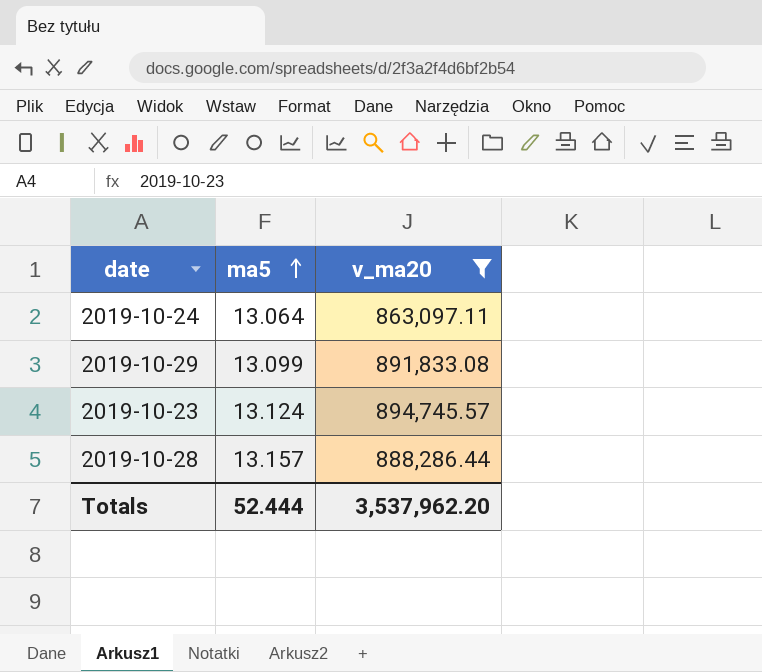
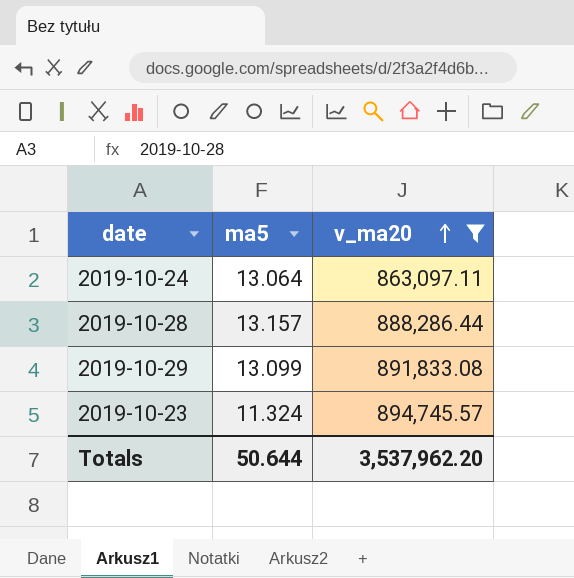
row order: ma5 ascending -> v_ma20 ascending
2019-10-23 | ma5: 13.124 -> 11.324
Totals | ma5: 52.444 -> 50.644

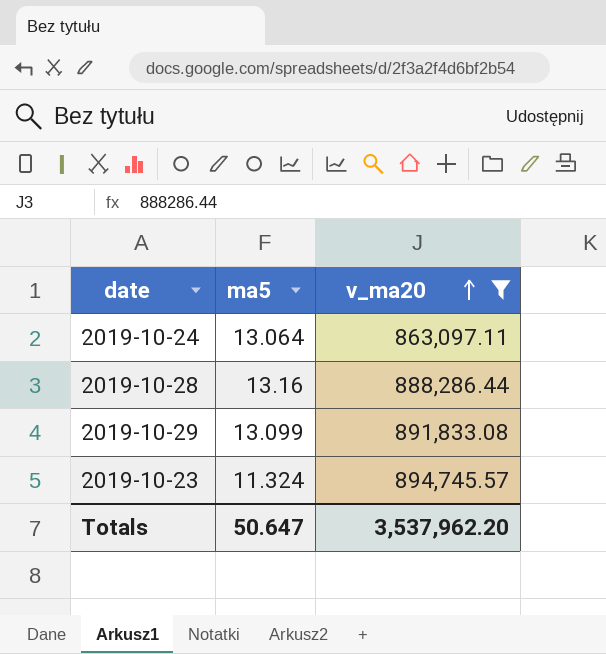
2019-10-28 | ma5: 13.157 -> 13.16
Totals | ma5: 50.644 -> 50.647

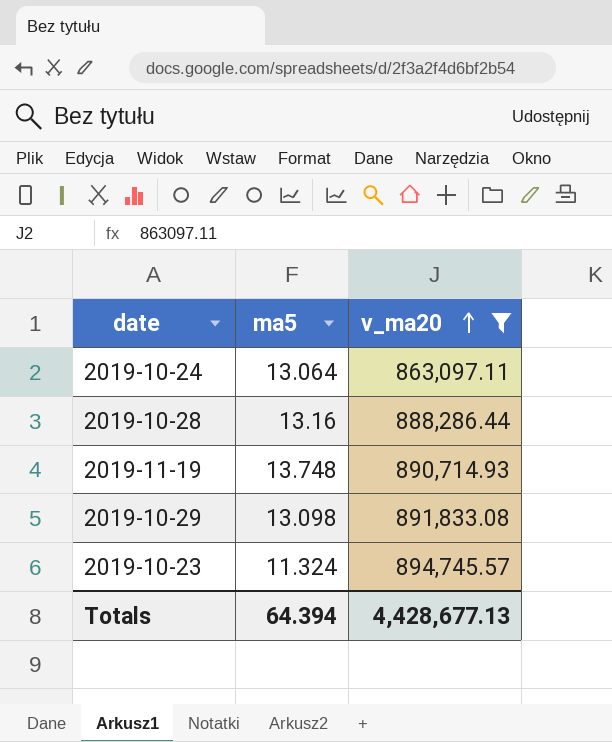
row 2019-11-19: none -> 13.748 | 890,714.93
2019-10-29 | ma5: 13.099 -> 13.098
Totals | ma5: 50.647 -> 64.394
Totals | v_ma20: 3,537,962.20 -> 4,428,677.13

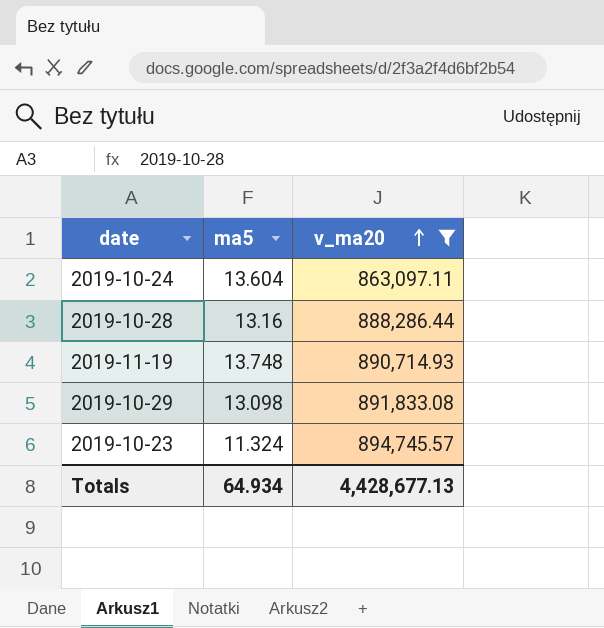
2019-10-24 | ma5: 13.064 -> 13.604
Totals | ma5: 64.394 -> 64.934

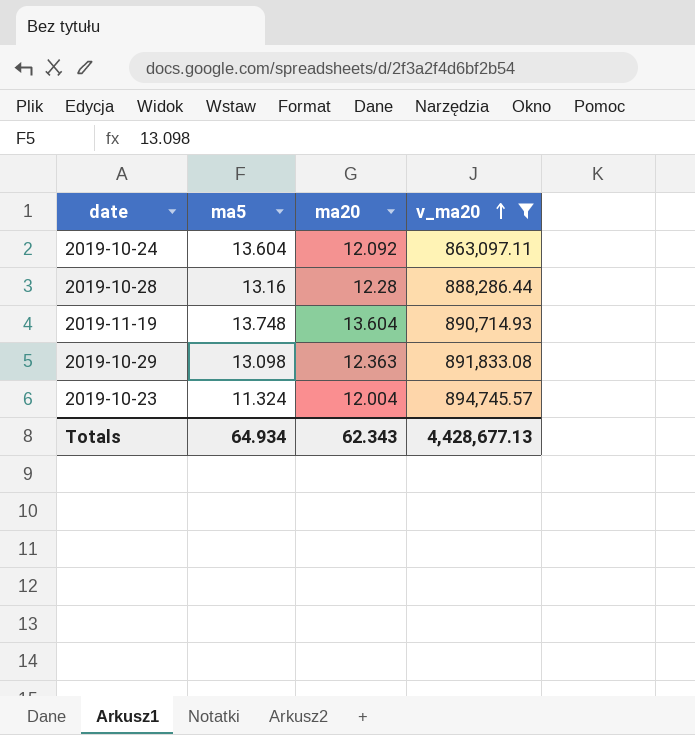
column ma20 | position: none -> 3

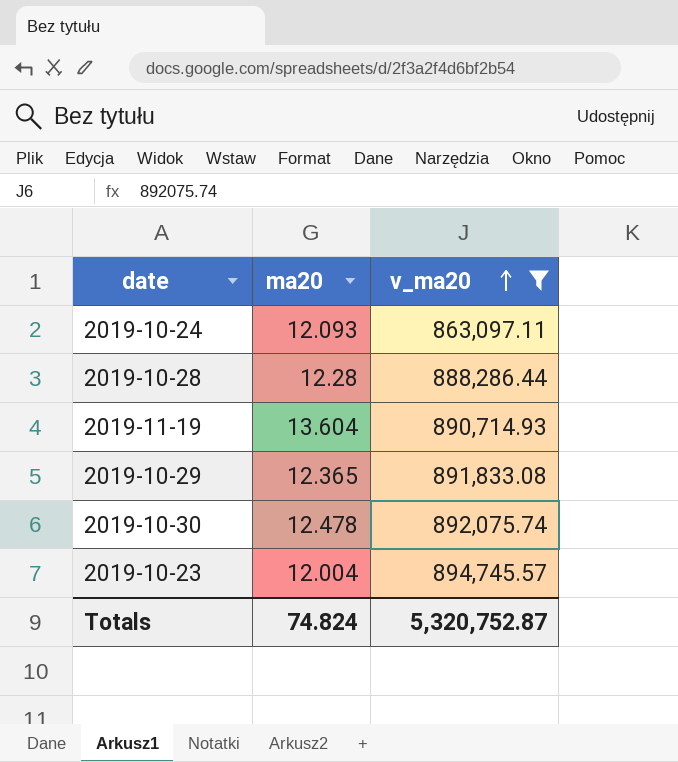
column ma5 | position: 2 -> none
2019-10-24 | ma20: 12.092 -> 12.093
2019-10-29 | ma20: 12.363 -> 12.365
row 2019-10-30: none -> 12.478 | 892,075.74
Totals | ma20: 62.343 -> 74.824
Totals | v_ma20: 4,428,677.13 -> 5,320,752.87

